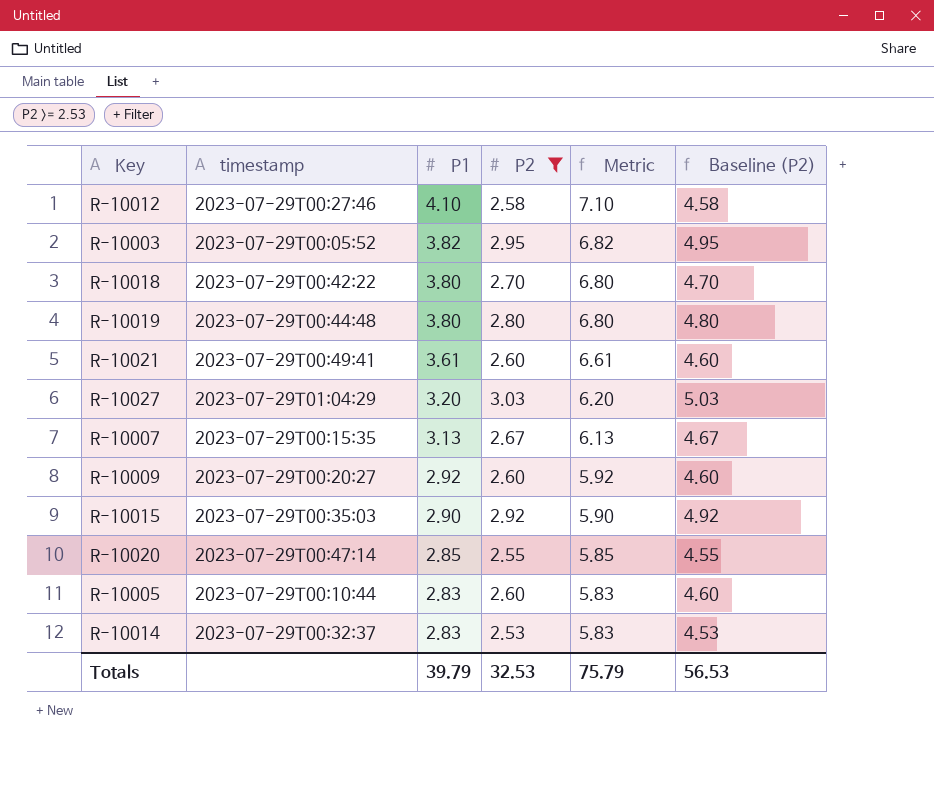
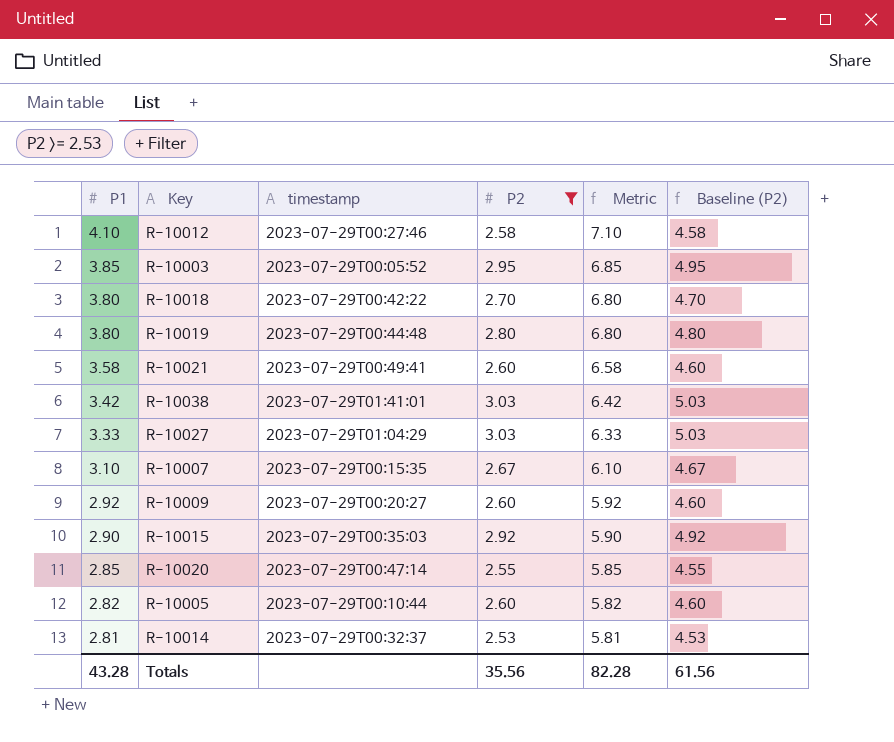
column P1 | position: 3 -> 1
R-10003 | P1: 3.82 -> 3.85
R-10003 | Metric: 6.82 -> 6.85
R-10021 | P1: 3.61 -> 3.58
R-10021 | Metric: 6.61 -> 6.58
row R-10038: none -> 3.42 | 2023-07-29T01:41:01 | 3.03 | 6.42 | 5.03
R-10027 | P1: 3.20 -> 3.33
R-10027 | Metric: 6.20 -> 6.33
R-10007 | P1: 3.13 -> 3.10
R-10007 | Metric: 6.13 -> 6.10
R-10005 | P1: 2.83 -> 2.82
R-10005 | Metric: 5.83 -> 5.82
R-10014 | P1: 2.83 -> 2.81
R-10014 | Metric: 5.83 -> 5.81
Totals | P1: 39.79 -> 43.28
Totals | P2: 32.53 -> 35.56
Totals | Metric: 75.79 -> 82.28
Totals | Baseline (P2): 56.53 -> 61.56

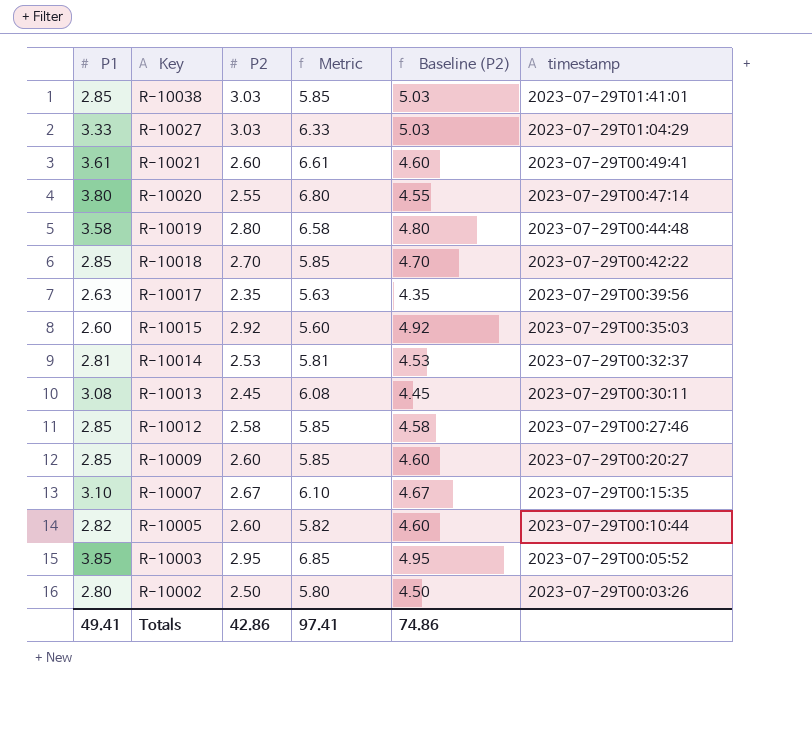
filter: P2 >= 2.53 -> none
row order: P1 descending -> Key descending
column timestamp | position: 3 -> 6
R-10038 | P1: 3.42 -> 2.85
R-10038 | Metric: 6.42 -> 5.85
R-10021 | P1: 3.58 -> 3.61
R-10021 | Metric: 6.58 -> 6.61
R-10020 | P1: 2.85 -> 3.80
R-10020 | Metric: 5.85 -> 6.80
R-10019 | P1: 3.80 -> 3.58
R-10019 | Metric: 6.80 -> 6.58
R-10018 | P1: 3.80 -> 2.85
R-10018 | Metric: 6.80 -> 5.85
R-10015 | P1: 2.90 -> 2.60
R-10015 | Metric: 5.90 -> 5.60
R-10012 | P1: 4.10 -> 2.85
R-10012 | Metric: 7.10 -> 5.85
R-10009 | P1: 2.92 -> 2.85
R-10009 | Metric: 5.92 -> 5.85
Totals | P1: 43.28 -> 49.41
Totals | P2: 35.56 -> 42.86
Totals | Metric: 82.28 -> 97.41
Totals | Baseline (P2): 61.56 -> 74.86

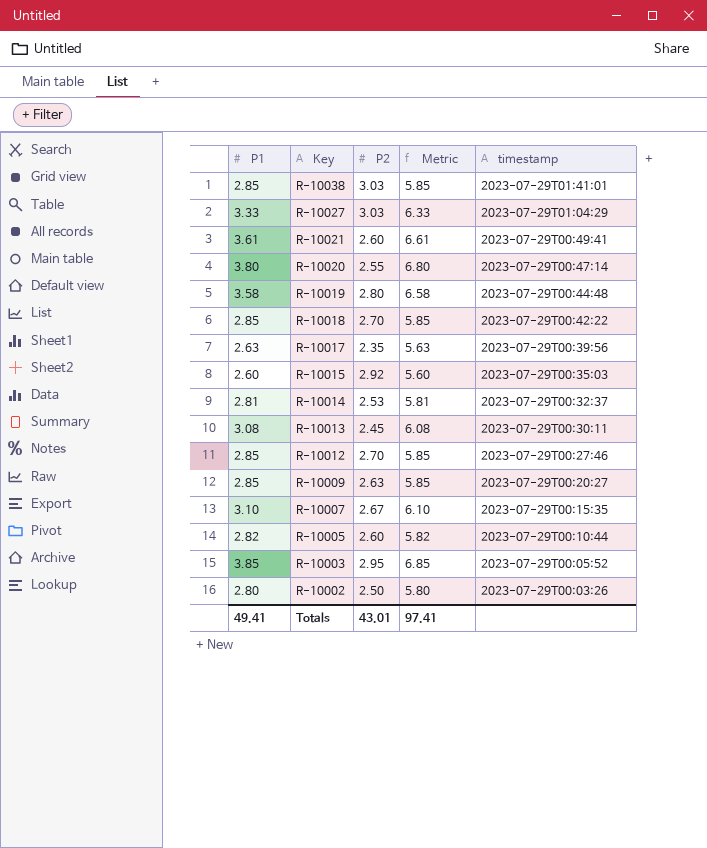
column Baseline (P2) | formula: [P2] + 2 -> none
R-10012 | P2: 2.58 -> 2.70
R-10009 | P2: 2.60 -> 2.63
Totals | P2: 42.86 -> 43.01

